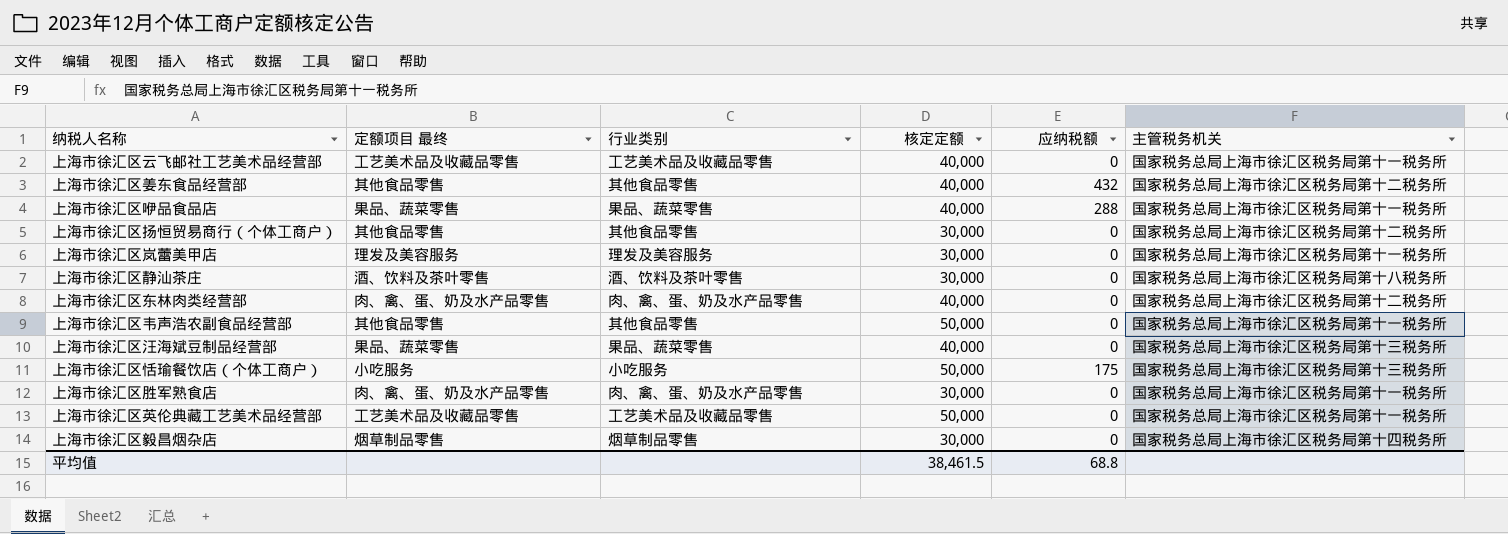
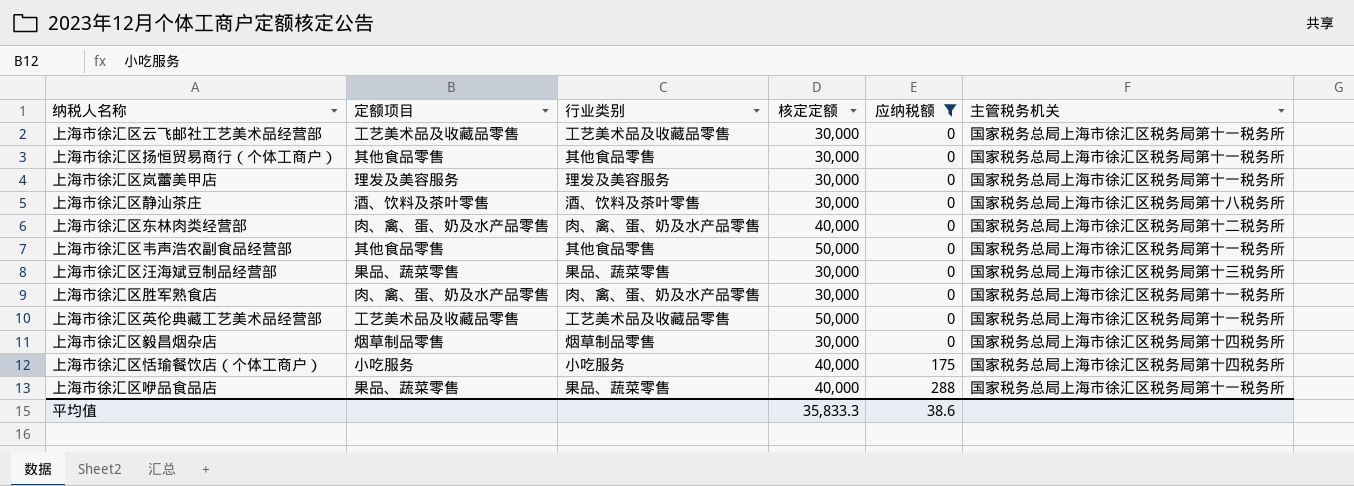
filter: none -> 应纳税额 != 432
row order: none -> 应纳税额 ascending
column name: 定额项目 最终 -> 定额项目
上海市徐汇区云飞邮社工艺美术品经营部 | 核定定额: 40,000 -> 30,000
上海市徐汇区扬恒贸易商行（个体工商户） | 主管税务机关: 国家税务总局上海市徐汇区税务局第十二税务所 -> 国家税务总局上海市徐汇区税务局第十一税务所
上海市徐汇区汪海斌豆制品经营部 | 核定定额: 40,000 -> 30,000
上海市徐汇区恬瑜餐饮店（个体工商户） | 核定定额: 50,000 -> 40,000
上海市徐汇区恬瑜餐饮店（个体工商户） | 主管税务机关: 国家税务总局上海市徐汇区税务局第十三税务所 -> 国家税务总局上海市徐汇区税务局第十四税务所
平均值 | 核定定额: 38,461.5 -> 35,833.3
平均值 | 应纳税额: 68.8 -> 38.6

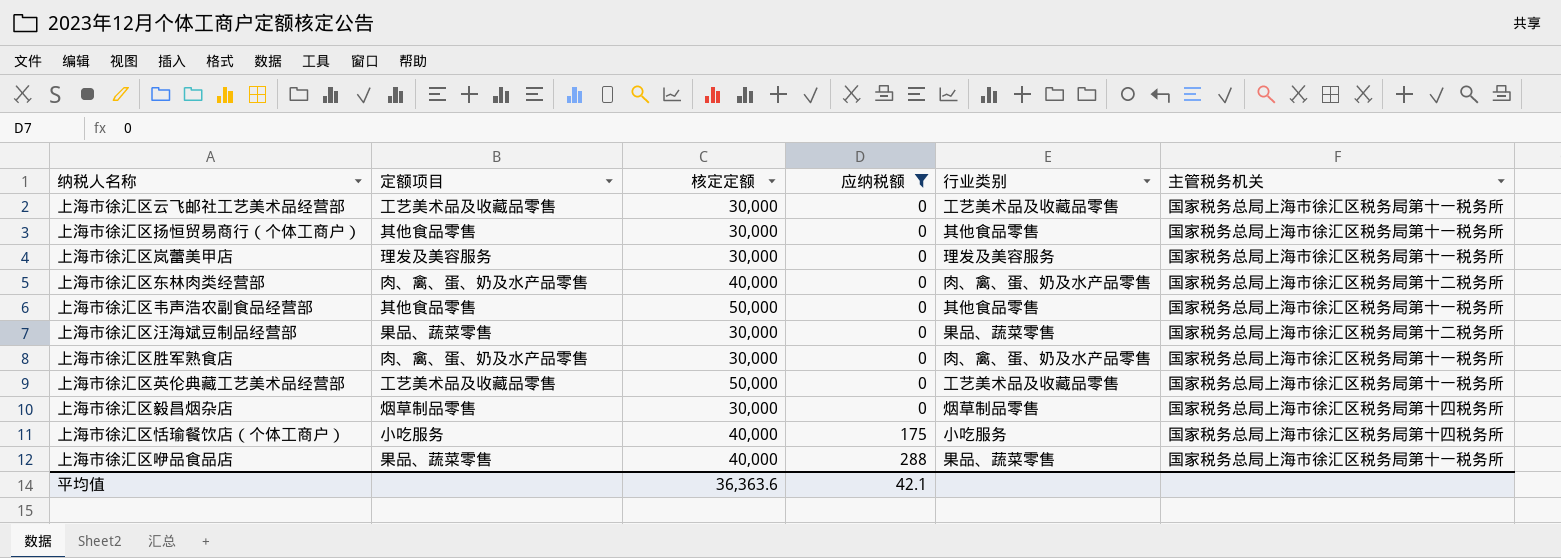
column 行业类别 | position: 3 -> 5
row 上海市徐汇区静汕茶庄: 酒、饮料及茶叶零售 | 酒、饮料及茶叶零售 | 30,000 | 0 | 国家税务总局上海市徐汇区税务局第十八税务所 -> none
上海市徐汇区汪海斌豆制品经营部 | 主管税务机关: 国家税务总局上海市徐汇区税务局第十三税务所 -> 国家税务总局上海市徐汇区税务局第十二税务所
平均值 | 核定定额: 35,833.3 -> 36,363.6
平均值 | 应纳税额: 38.6 -> 42.1

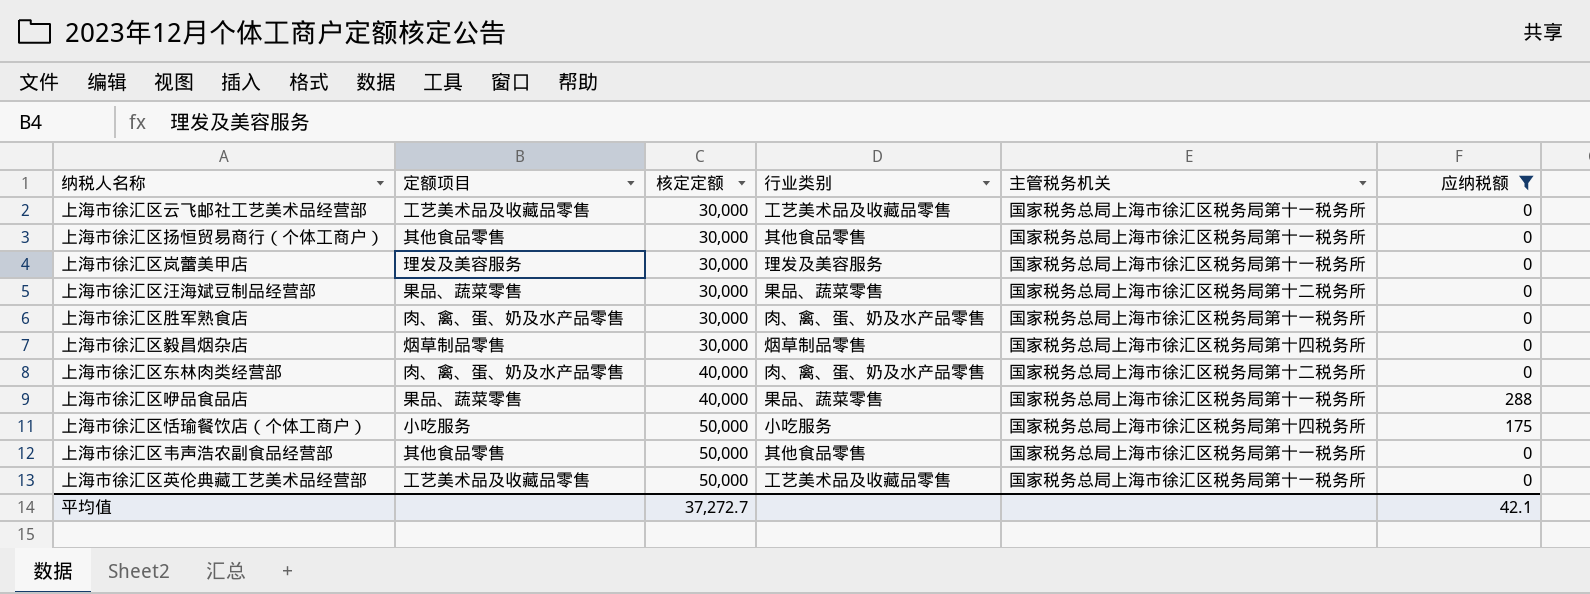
row order: 应纳税额 ascending -> 核定定额 ascending
column 应纳税额 | position: 4 -> 6
上海市徐汇区恬瑜餐饮店（个体工商户） | 核定定额: 40,000 -> 50,000
平均值 | 核定定额: 36,363.6 -> 37,272.7

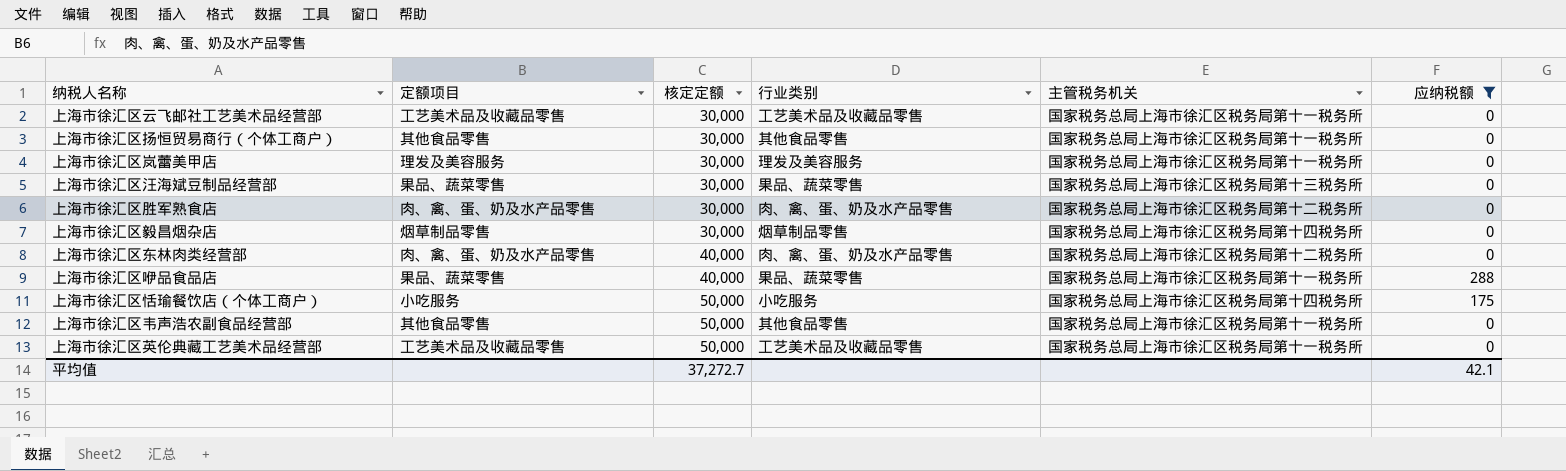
上海市徐汇区汪海斌豆制品经营部 | 主管税务机关: 国家税务总局上海市徐汇区税务局第十二税务所 -> 国家税务总局上海市徐汇区税务局第十三税务所
上海市徐汇区胜军熟食店 | 主管税务机关: 国家税务总局上海市徐汇区税务局第十一税务所 -> 国家税务总局上海市徐汇区税务局第十二税务所

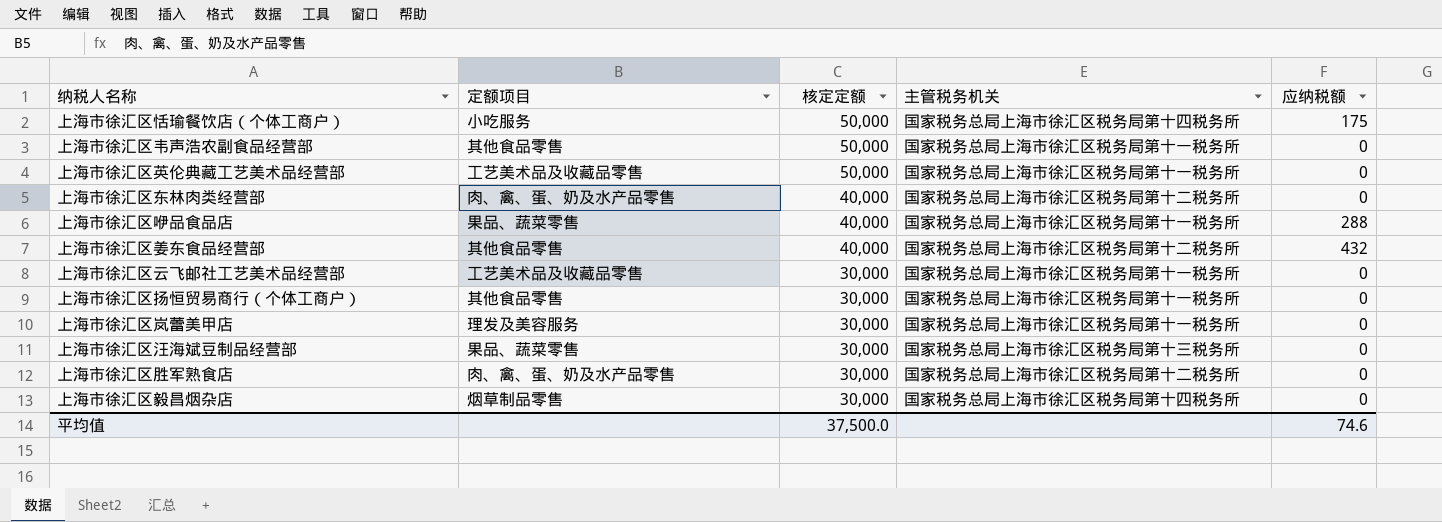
filter: 应纳税额 != 432 -> none
row order: 核定定额 ascending -> 核定定额 descending
column 行业类别 | position: 4 -> none
平均值 | 核定定额: 37,272.7 -> 37,500.0
平均值 | 应纳税额: 42.1 -> 74.6

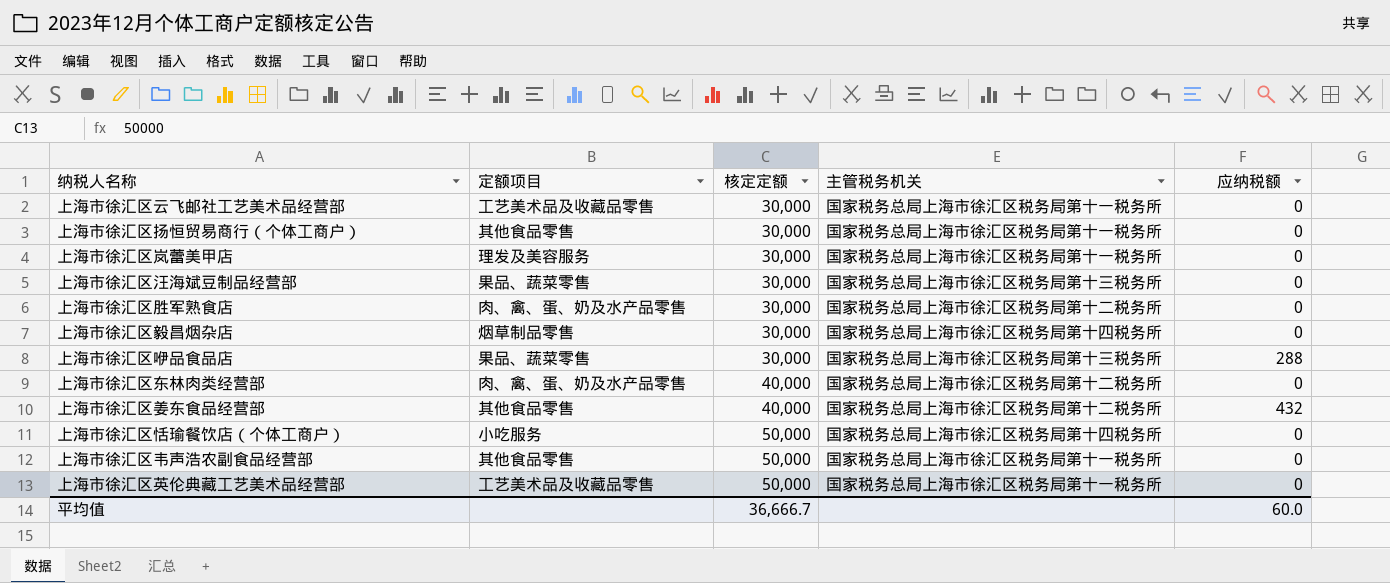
row order: 核定定额 descending -> 核定定额 ascending
上海市徐汇区咿品食品店 | 核定定额: 40,000 -> 30,000
上海市徐汇区咿品食品店 | 主管税务机关: 国家税务总局上海市徐汇区税务局第十一税务所 -> 国家税务总局上海市徐汇区税务局第十三税务所
上海市徐汇区恬瑜餐饮店（个体工商户） | 应纳税额: 175 -> 0
平均值 | 核定定额: 37,500.0 -> 36,666.7
平均值 | 应纳税额: 74.6 -> 60.0

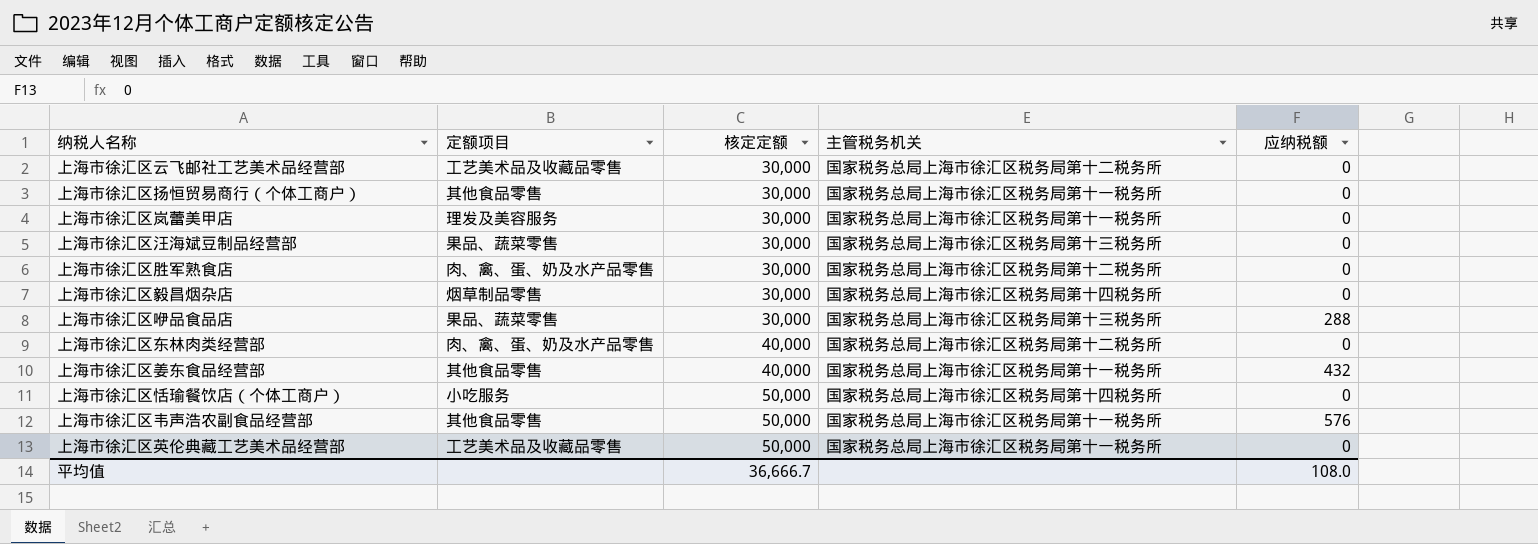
上海市徐汇区云飞邮社工艺美术品经营部 | 主管税务机关: 国家税务总局上海市徐汇区税务局第十一税务所 -> 国家税务总局上海市徐汇区税务局第十二税务所
上海市徐汇区姜东食品经营部 | 主管税务机关: 国家税务总局上海市徐汇区税务局第十二税务所 -> 国家税务总局上海市徐汇区税务局第十一税务所
上海市徐汇区韦声浩农副食品经营部 | 应纳税额: 0 -> 576
平均值 | 应纳税额: 60.0 -> 108.0

